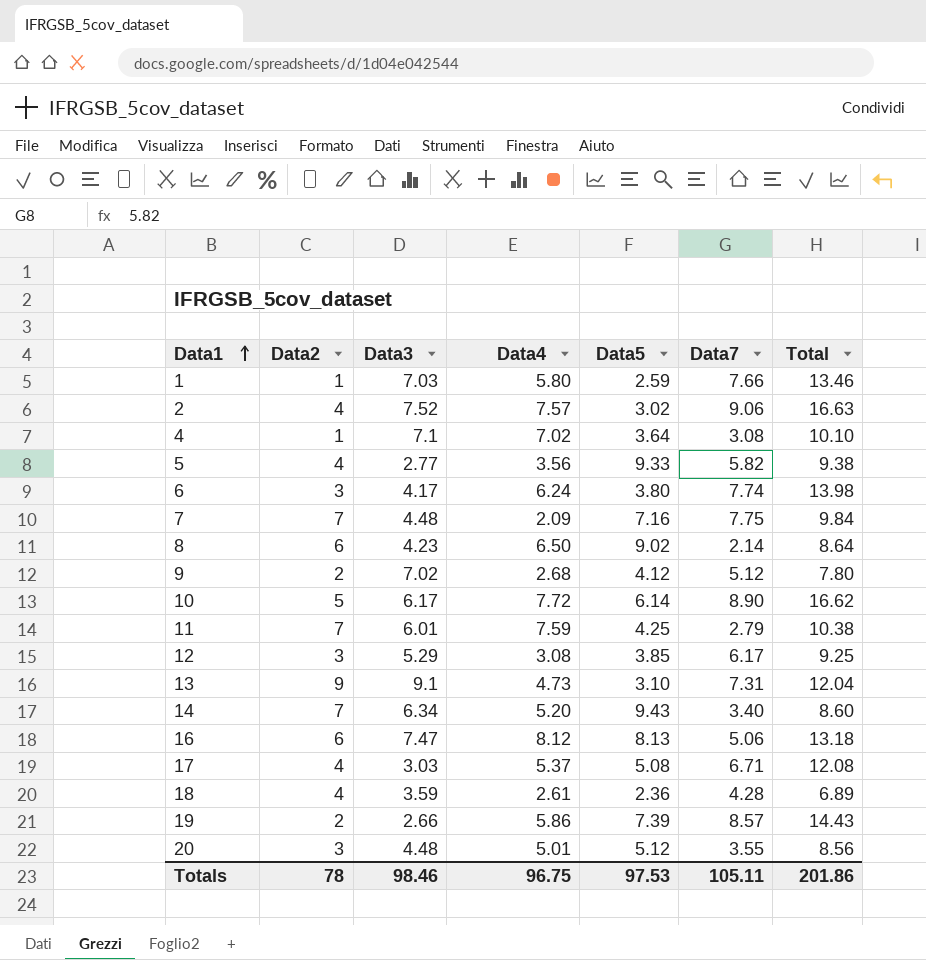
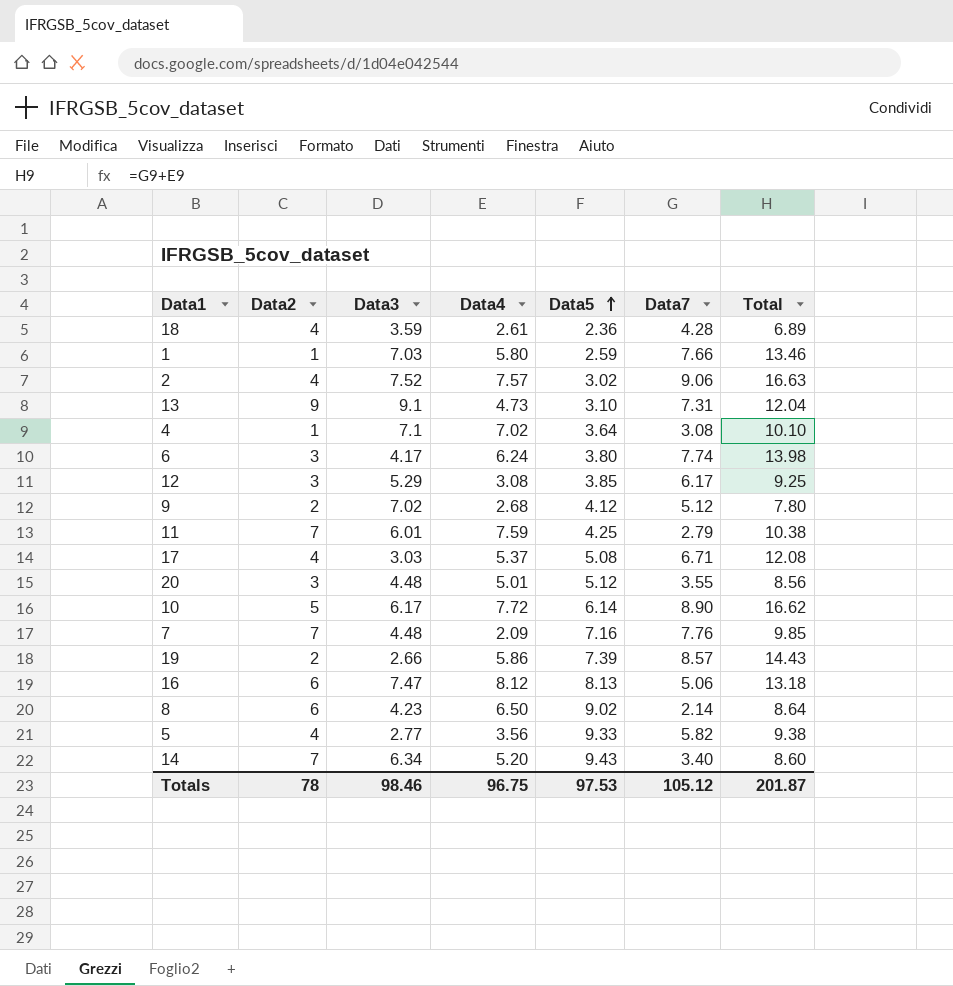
row order: Data1 ascending -> Data5 ascending
7 | Data7: 7.75 -> 7.76
7 | Total: 9.84 -> 9.85
Totals | Data7: 105.11 -> 105.12
Totals | Total: 201.86 -> 201.87

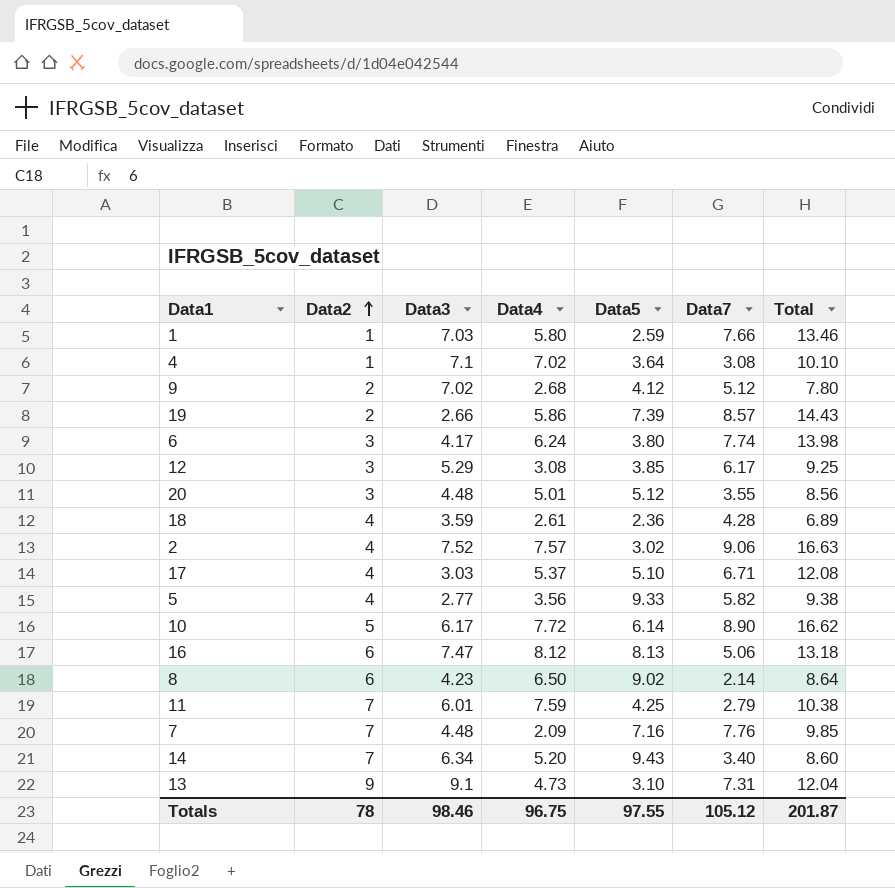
row order: Data5 ascending -> Data2 ascending
17 | Data5: 5.08 -> 5.10
Totals | Data5: 97.53 -> 97.55

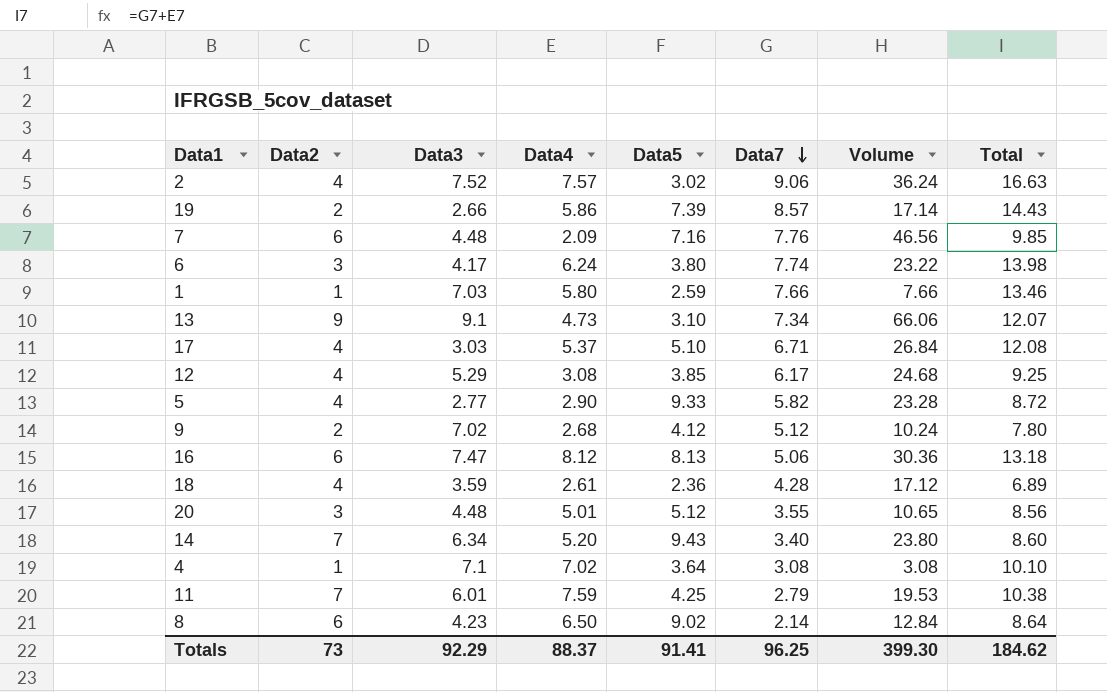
row order: Data2 ascending -> Data7 descending
column Volume | formula: none -> [Data2] * [Data7]
row 10: 5 | 6.17 | 7.72 | 6.14 | 8.90 | 16.62 -> none
7 | Data2: 7 -> 6
13 | Data7: 7.31 -> 7.34
13 | Total: 12.04 -> 12.07
12 | Data2: 3 -> 4
5 | Data4: 3.56 -> 2.90
5 | Total: 9.38 -> 8.72
Totals | Data2: 78 -> 73
Totals | Data3: 98.46 -> 92.29
Totals | Data4: 96.75 -> 88.37
Totals | Data5: 97.55 -> 91.41
Totals | Data7: 105.12 -> 96.25
Totals | Total: 201.87 -> 184.62

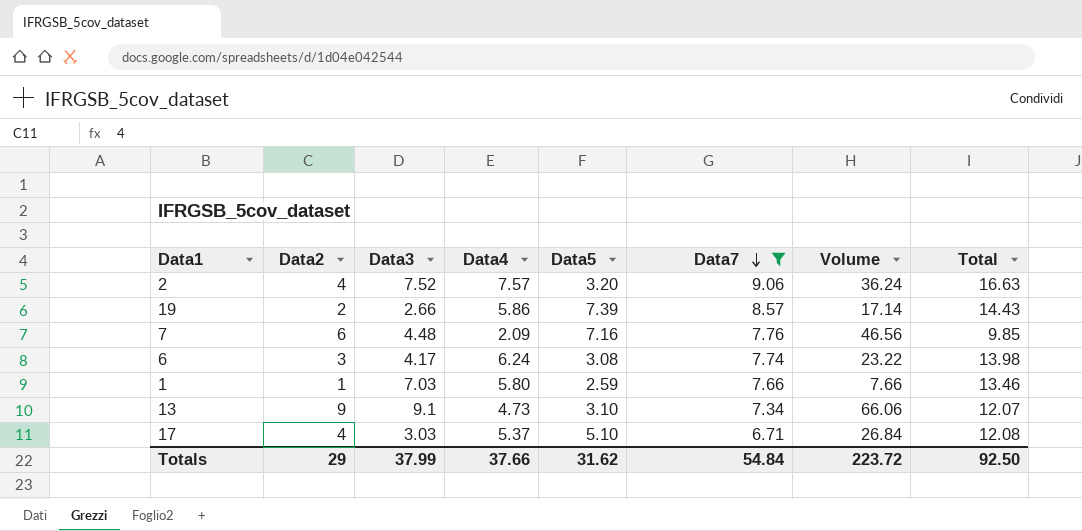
filter: none -> Data7 >= 6.71
2 | Data5: 3.02 -> 3.20
6 | Data5: 3.80 -> 3.08
Totals | Data2: 73 -> 29
Totals | Data3: 92.29 -> 37.99
Totals | Data4: 88.37 -> 37.66
Totals | Data5: 91.41 -> 31.62
Totals | Data7: 96.25 -> 54.84
Totals | Volume: 399.30 -> 223.72
Totals | Total: 184.62 -> 92.50

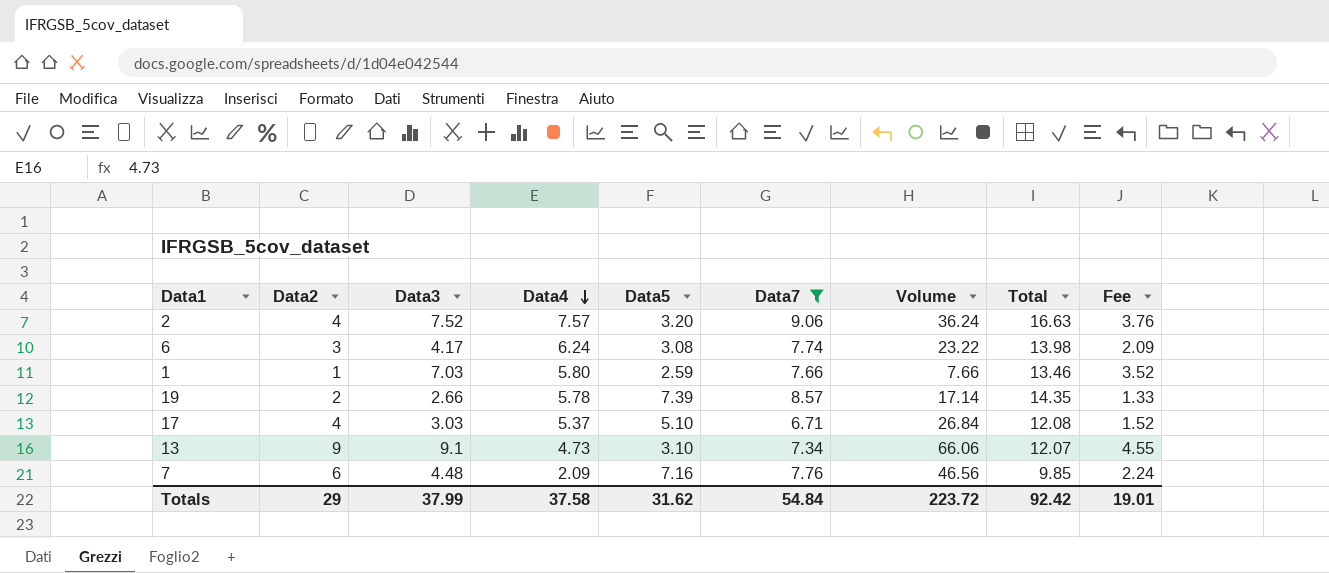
row order: Data7 descending -> Data4 descending
column Fee | formula: none -> [Data3] * 0.5
19 | Data4: 5.86 -> 5.78
19 | Total: 14.43 -> 14.35
Totals | Data4: 37.66 -> 37.58
Totals | Total: 92.50 -> 92.42

